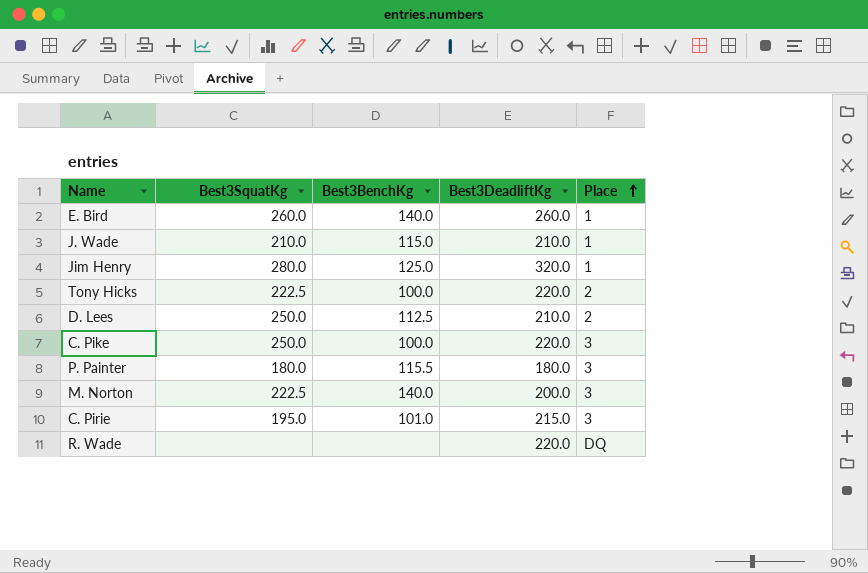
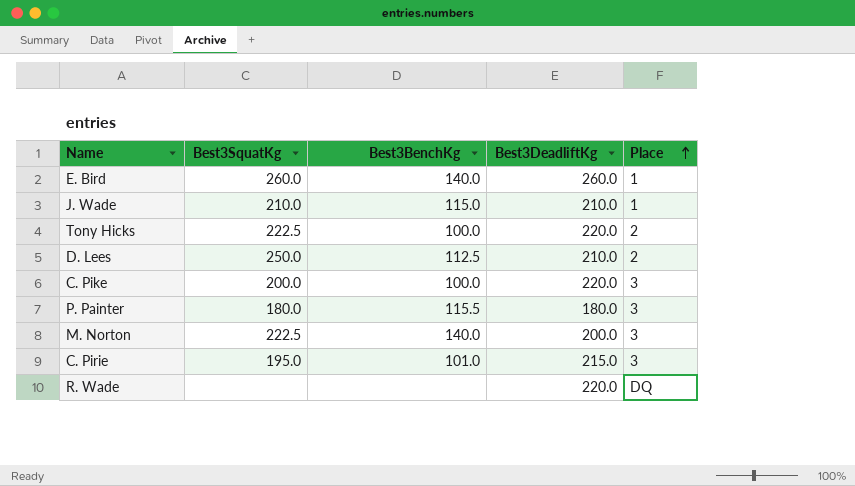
row Jim Henry: 280.0 | 125.0 | 320.0 | 1 -> none
C. Pike | Best3SquatKg: 250.0 -> 200.0

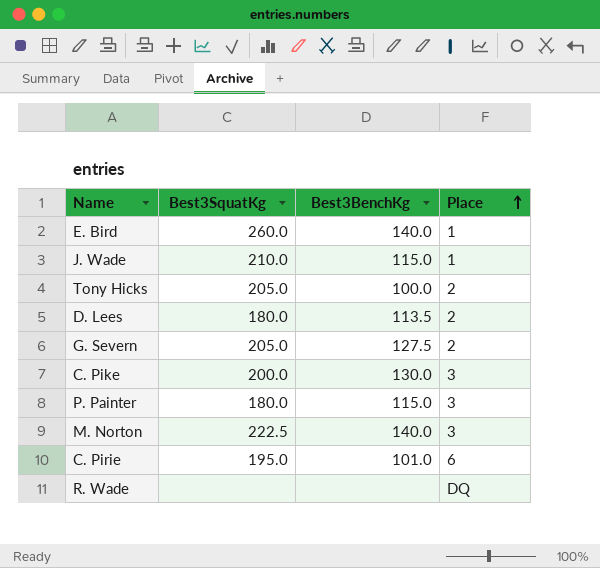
column Best3DeadliftKg | position: 4 -> none
Tony Hicks | Best3SquatKg: 222.5 -> 205.0
D. Lees | Best3SquatKg: 250.0 -> 180.0
D. Lees | Best3BenchKg: 112.5 -> 113.5
row G. Severn: none -> 205.0 | 127.5 | 2
C. Pike | Best3BenchKg: 100.0 -> 130.0
P. Painter | Best3BenchKg: 115.5 -> 115.0
C. Pirie | Place: 3 -> 6

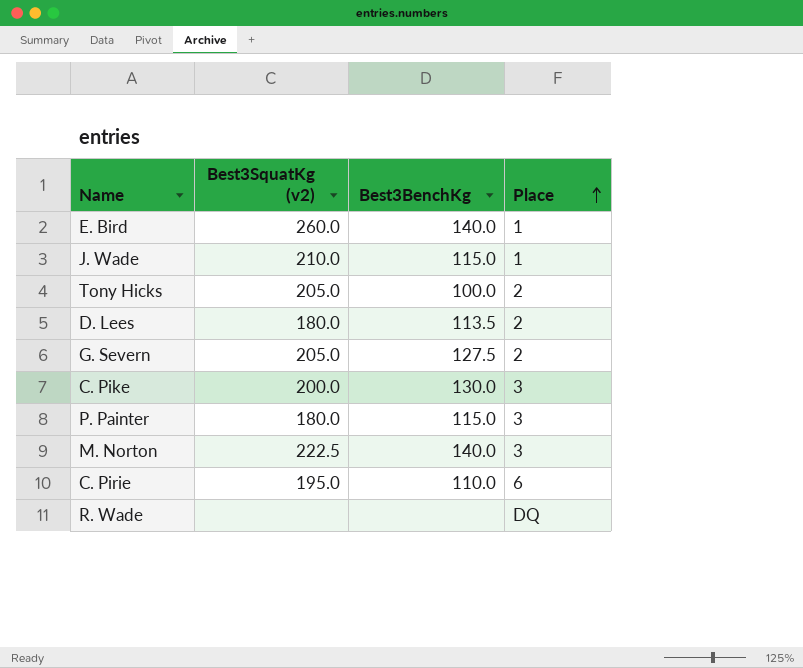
column name: Best3SquatKg -> Best3SquatKg (v2)
C. Pirie | Best3BenchKg: 101.0 -> 110.0

